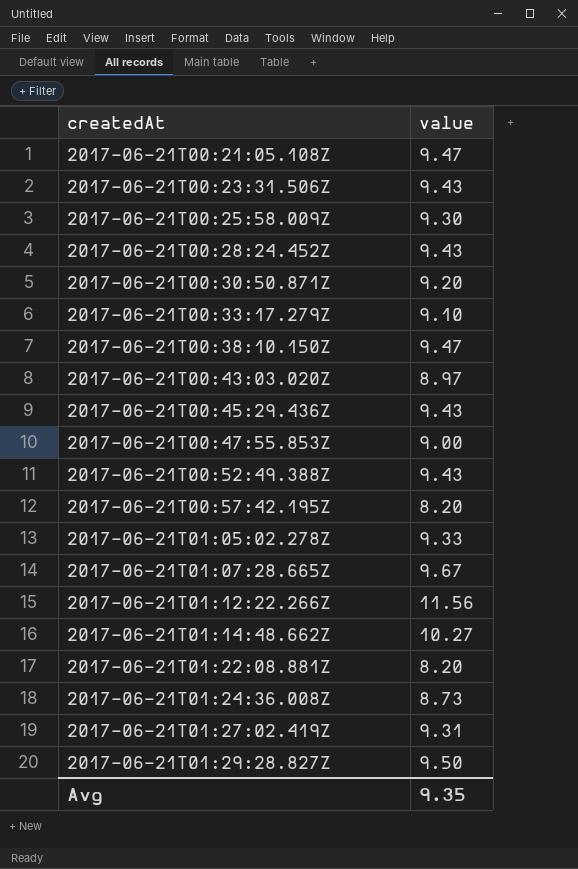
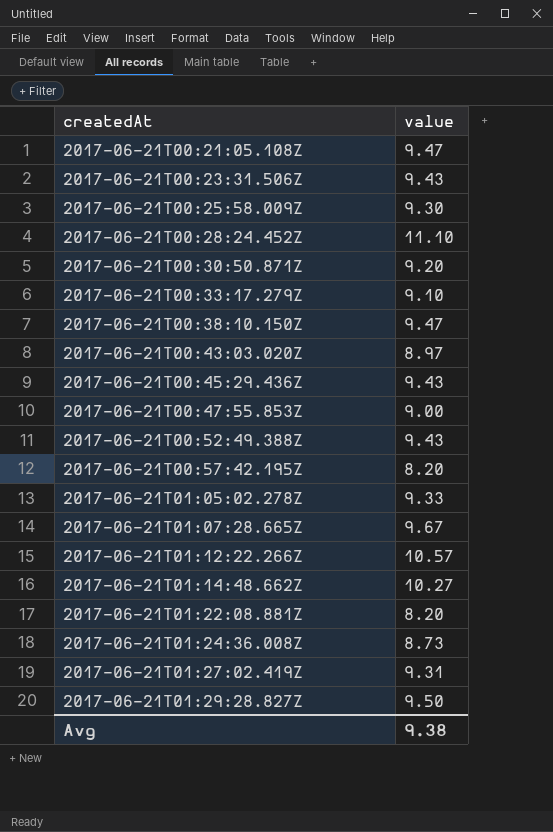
2017-06-21T00:28:24.452Z | value: 9.43 -> 11.10
2017-06-21T01:12:22.266Z | value: 11.56 -> 10.57
Avg | value: 9.35 -> 9.38

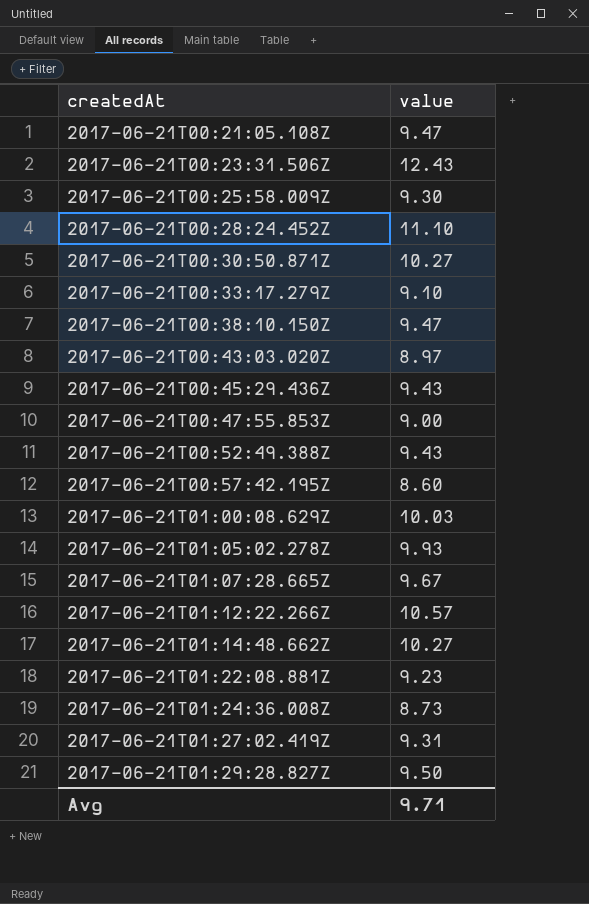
2017-06-21T00:23:31.506Z | value: 9.43 -> 12.43
2017-06-21T00:30:50.871Z | value: 9.20 -> 10.27
2017-06-21T00:57:42.195Z | value: 8.20 -> 8.60
row 2017-06-21T01:00:08.629Z: none -> 10.03
2017-06-21T01:05:02.278Z | value: 9.33 -> 9.93
2017-06-21T01:22:08.881Z | value: 8.20 -> 9.23
Avg | value: 9.38 -> 9.71

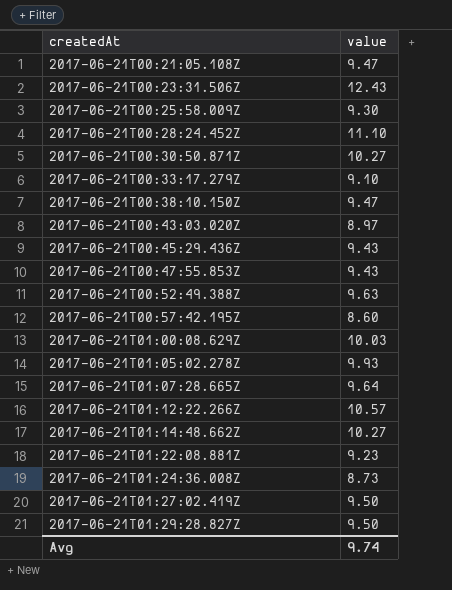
2017-06-21T00:47:55.853Z | value: 9.00 -> 9.43
2017-06-21T00:52:49.388Z | value: 9.43 -> 9.63
2017-06-21T01:07:28.665Z | value: 9.67 -> 9.64
2017-06-21T01:27:02.419Z | value: 9.31 -> 9.50
Avg | value: 9.71 -> 9.74

